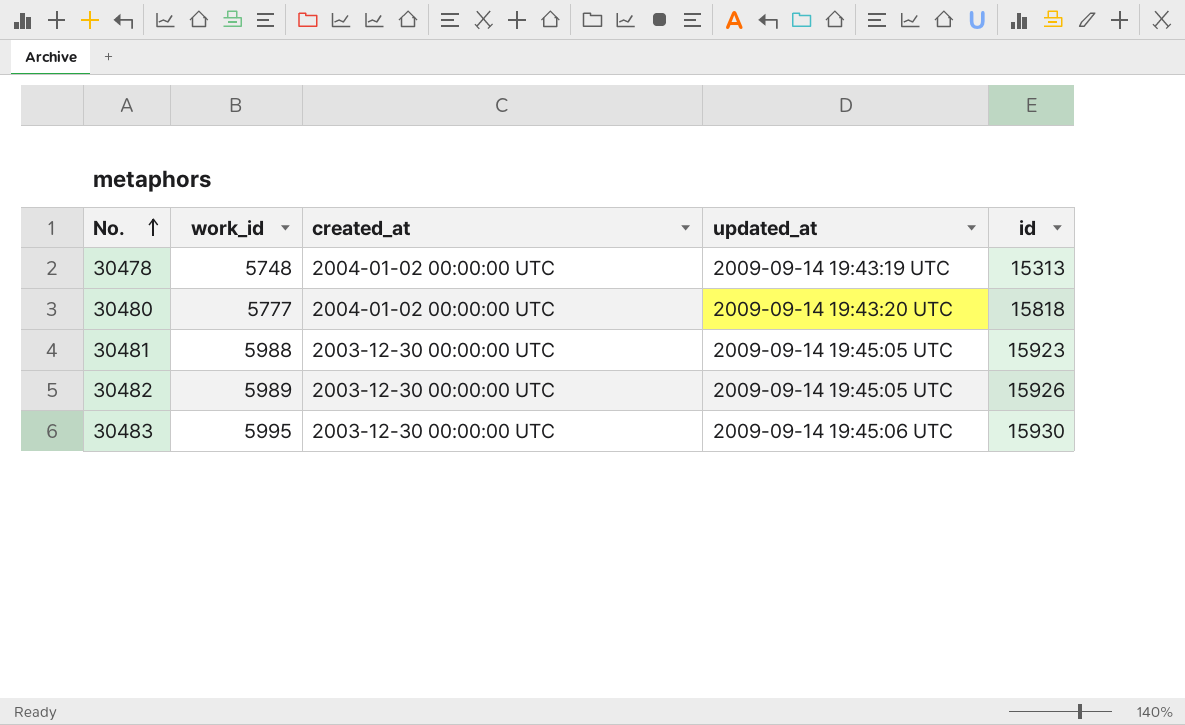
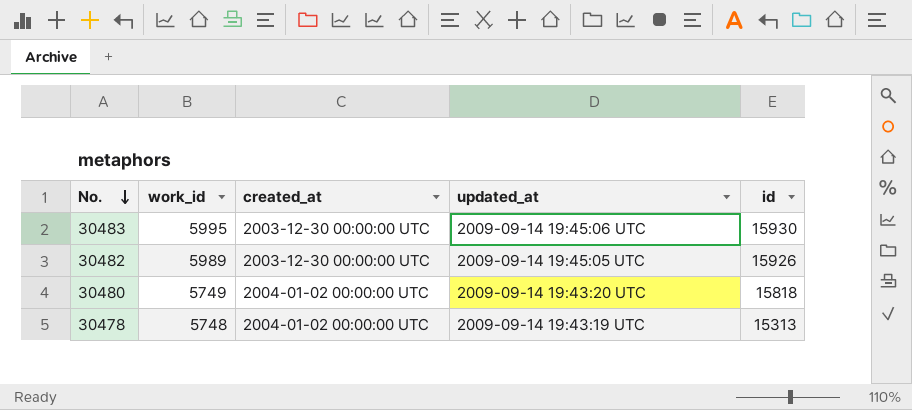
row order: No. ascending -> No. descending
row 30481: 5988 | 2003-12-30 00:00:00 UTC | 2009-09-14 19:45:05 UTC | 15923 -> none
30480 | work_id: 5777 -> 5749

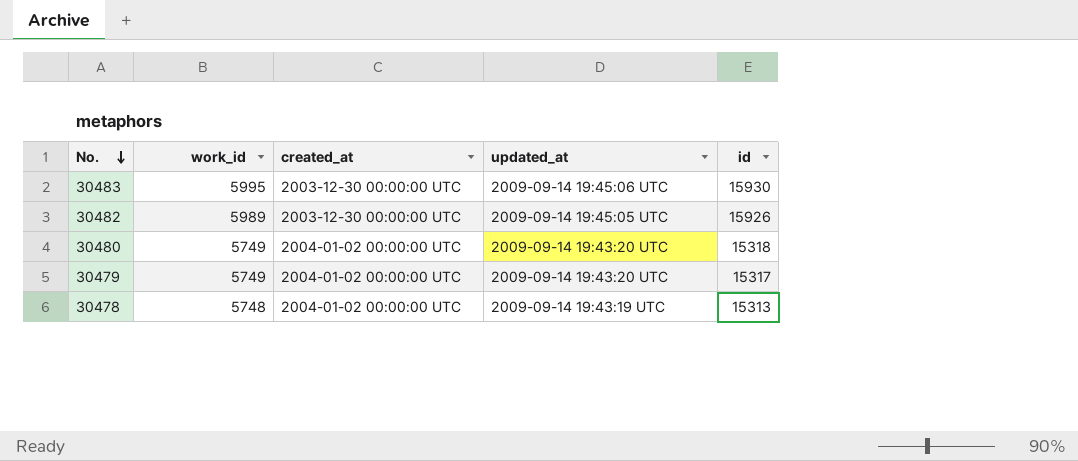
30480 | id: 15818 -> 15318
row 30479: none -> 5749 | 2004-01-02 00:00:00 UTC | 2009-09-14 19:43:20 UTC | 15317

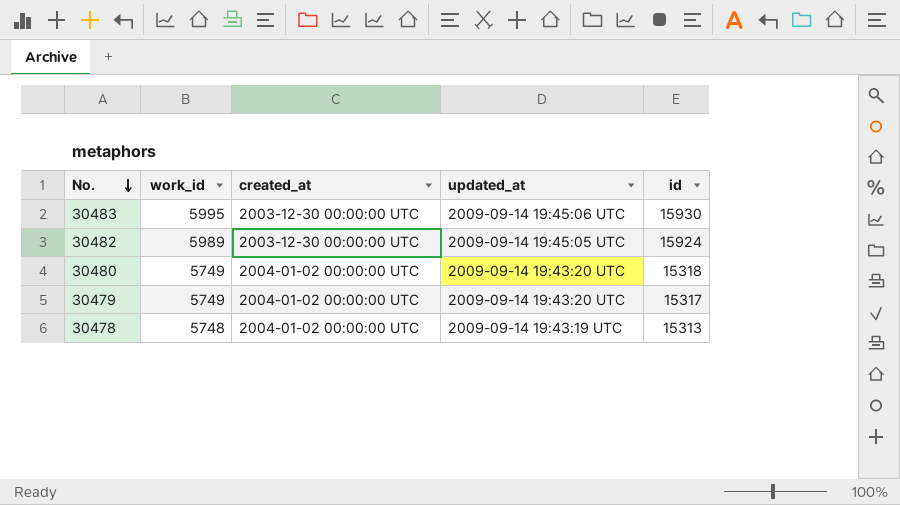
30482 | id: 15926 -> 15924

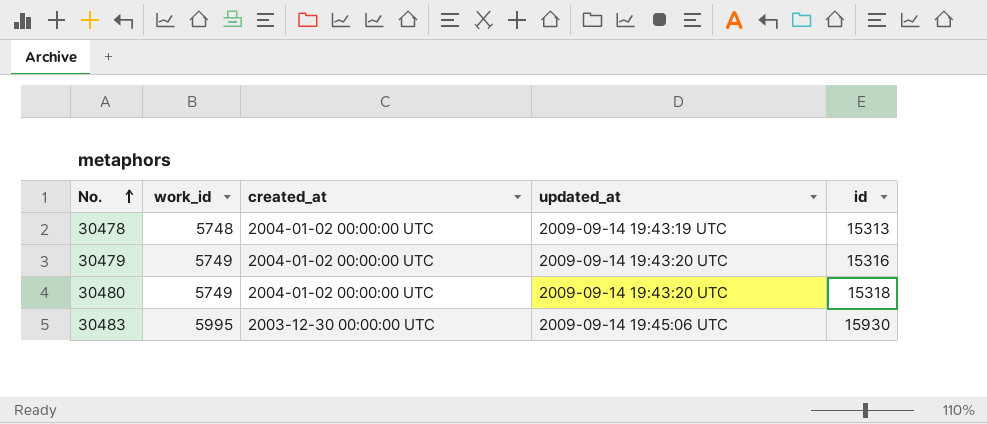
row order: No. descending -> No. ascending
row 30482: 5989 | 2003-12-30 00:00:00 UTC | 2009-09-14 19:45:05 UTC | 15924 -> none
30479 | id: 15317 -> 15316

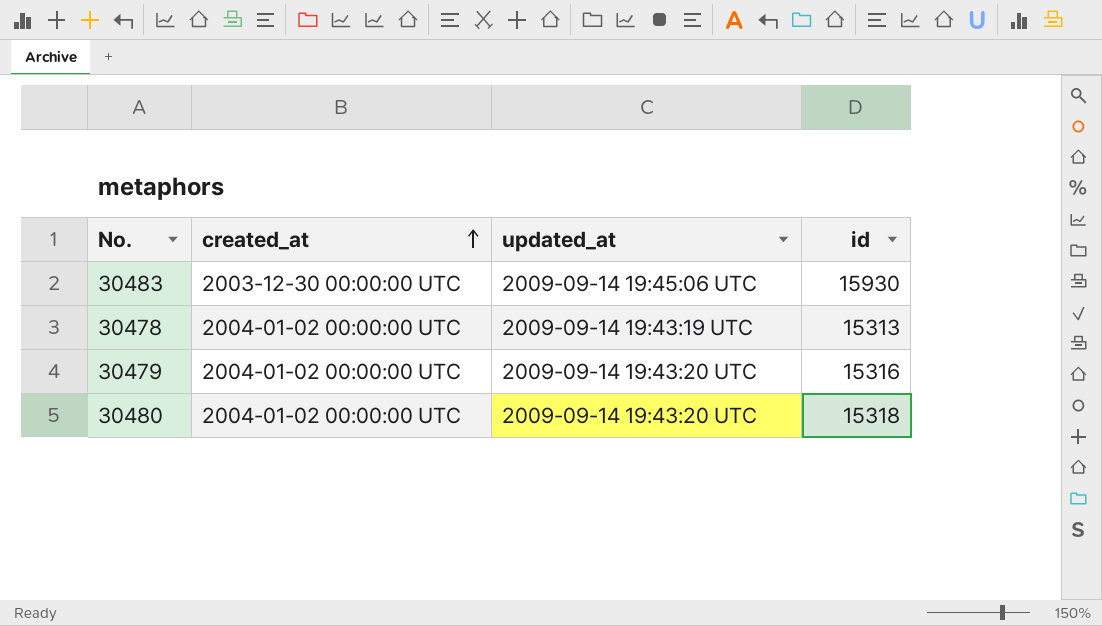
row order: No. ascending -> created_at ascending
column work_id | position: 2 -> none

